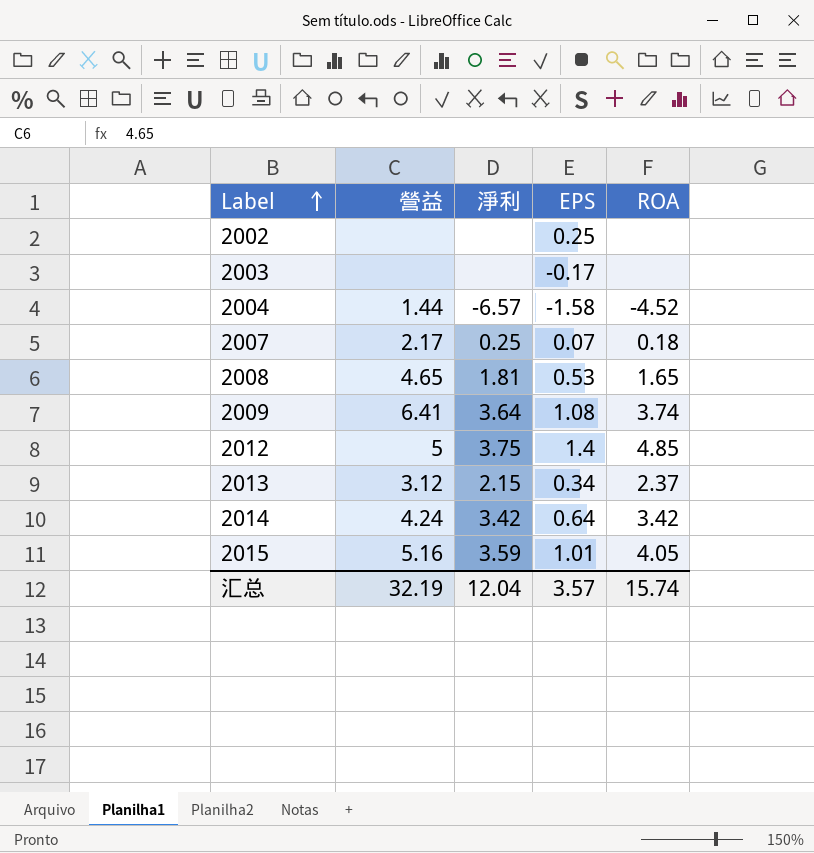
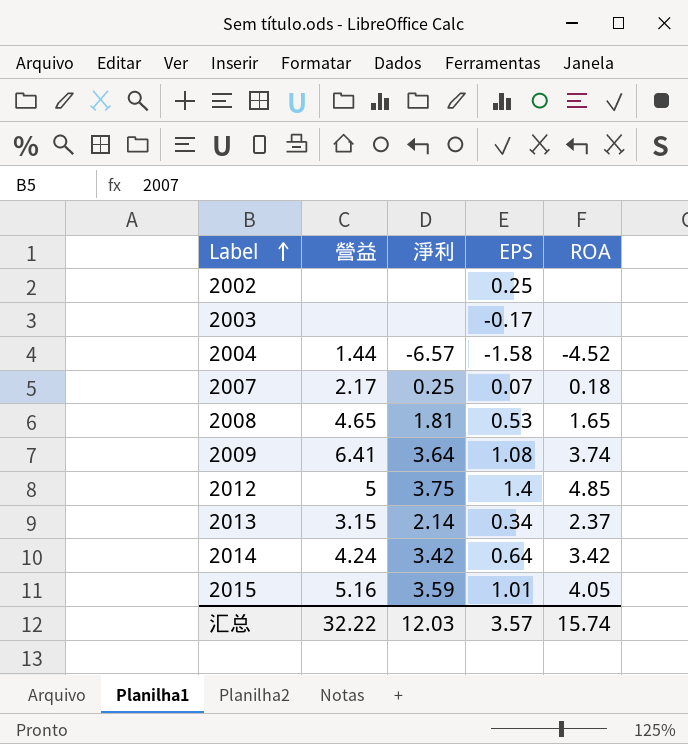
2013 | 營益: 3.12 -> 3.15
2013 | 淨利: 2.15 -> 2.14
汇总 | 營益: 32.19 -> 32.22
汇总 | 淨利: 12.04 -> 12.03

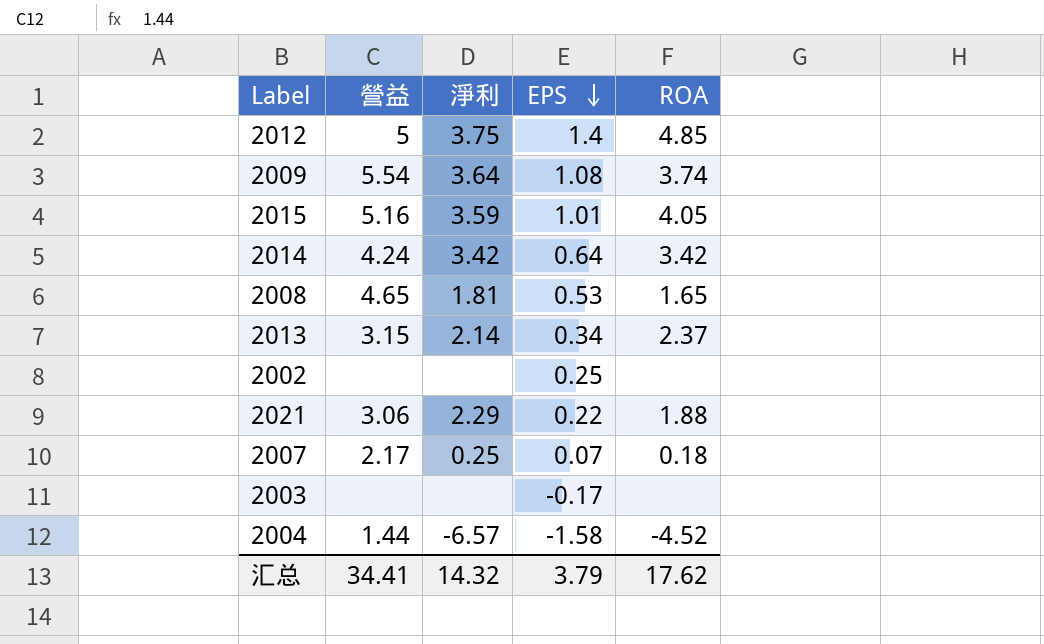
row order: Label ascending -> EPS descending
2009 | 營益: 6.41 -> 5.54
row 2021: none -> 3.06 | 2.29 | 0.22 | 1.88
汇总 | 營益: 32.22 -> 34.41
汇总 | 淨利: 12.03 -> 14.32
汇总 | EPS: 3.57 -> 3.79
汇总 | ROA: 15.74 -> 17.62

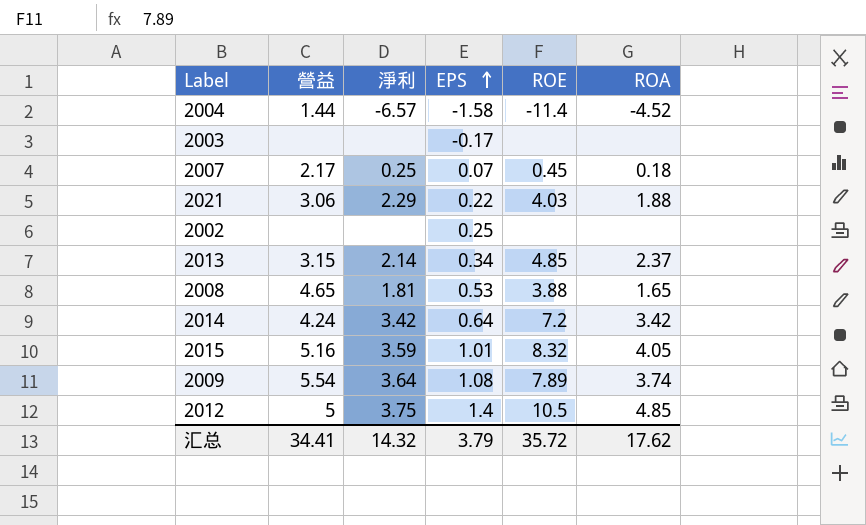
row order: EPS descending -> EPS ascending
column ROE | position: none -> 5

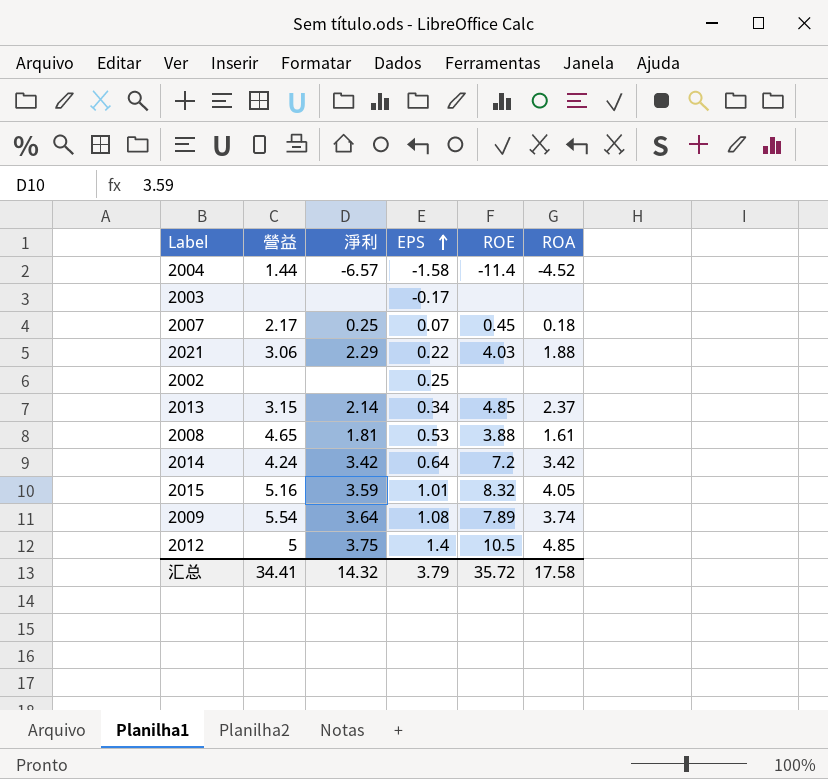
2008 | ROA: 1.65 -> 1.61
汇总 | ROA: 17.62 -> 17.58

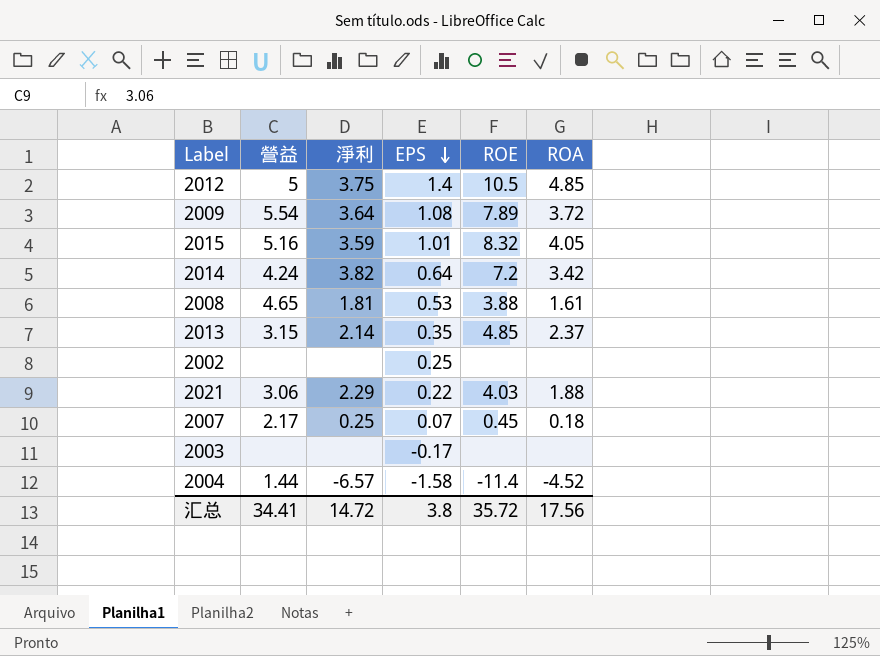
row order: EPS ascending -> EPS descending
2009 | ROA: 3.74 -> 3.72
2014 | 淨利: 3.42 -> 3.82
2013 | EPS: 0.34 -> 0.35
汇总 | 淨利: 14.32 -> 14.72
汇总 | EPS: 3.79 -> 3.8
汇总 | ROA: 17.58 -> 17.56

